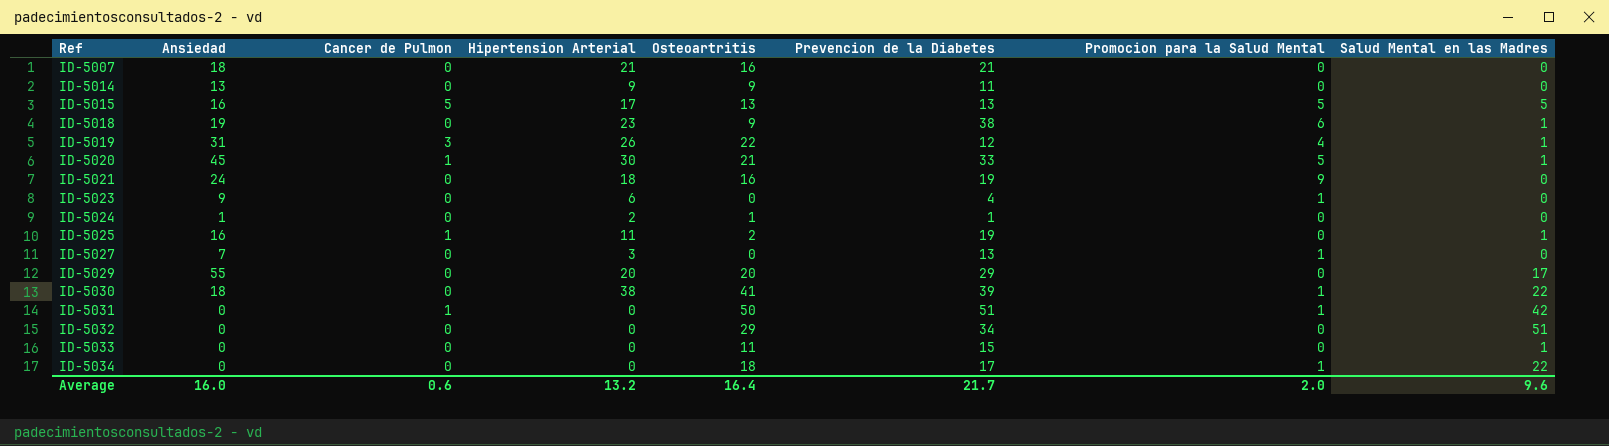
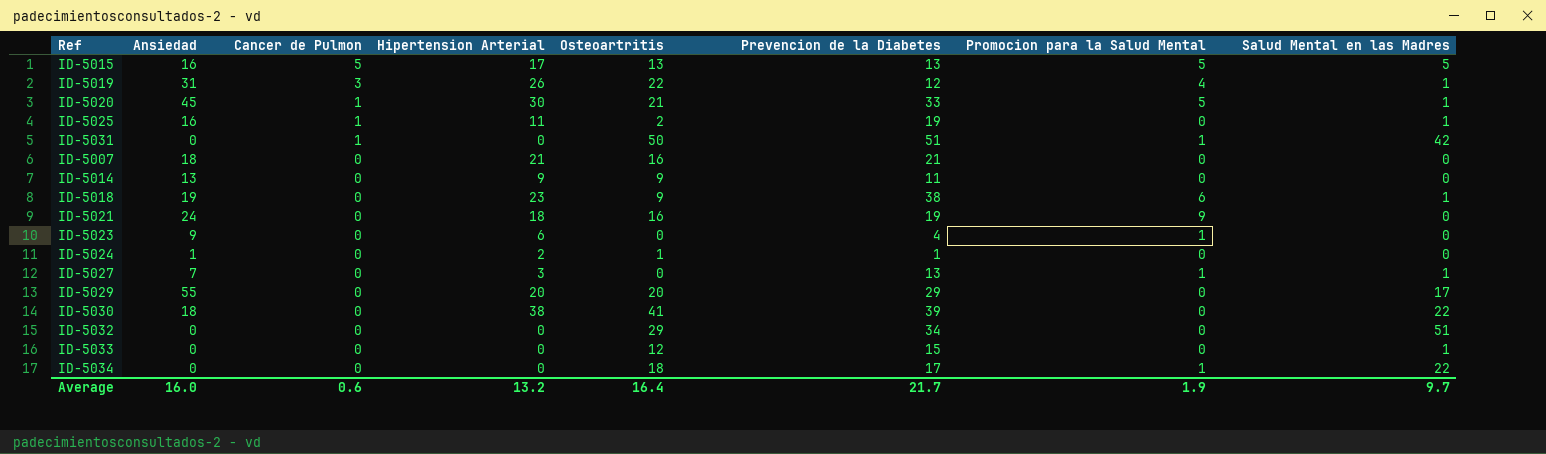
row order: Ref ascending -> Cancer de Pulmon descending
ID-5027 | Salud Mental en las Madres: 0 -> 1
ID-5030 | Promocion para la Salud Mental: 1 -> 0
ID-5033 | Osteoartritis: 11 -> 12
Average | Promocion para la Salud Mental: 2.0 -> 1.9
Average | Salud Mental en las Madres: 9.6 -> 9.7

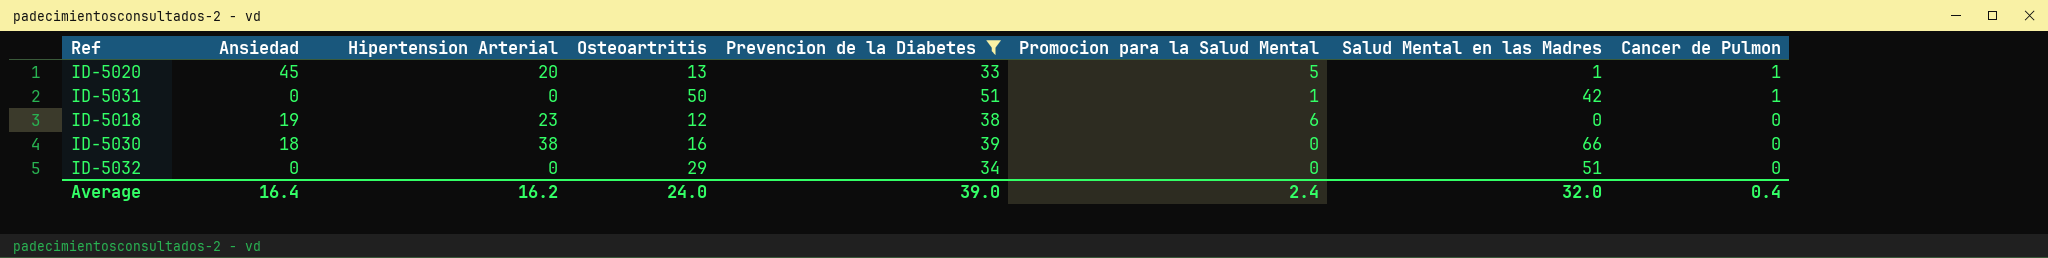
filter: none -> Prevencion de la Diabetes >= 33
column Cancer de Pulmon | position: 3 -> 8
ID-5020 | Hipertension Arterial: 30 -> 20
ID-5020 | Osteoartritis: 21 -> 13
ID-5018 | Osteoartritis: 9 -> 12
ID-5018 | Salud Mental en las Madres: 1 -> 0
ID-5030 | Osteoartritis: 41 -> 16
ID-5030 | Salud Mental en las Madres: 22 -> 66
Average | Ansiedad: 16.0 -> 16.4
Average | Hipertension Arterial: 13.2 -> 16.2
Average | Osteoartritis: 16.4 -> 24.0
Average | Prevencion de la Diabetes: 21.7 -> 39.0
Average | Promocion para la Salud Mental: 1.9 -> 2.4
Average | Salud Mental en las Madres: 9.7 -> 32.0
Average | Cancer de Pulmon: 0.6 -> 0.4

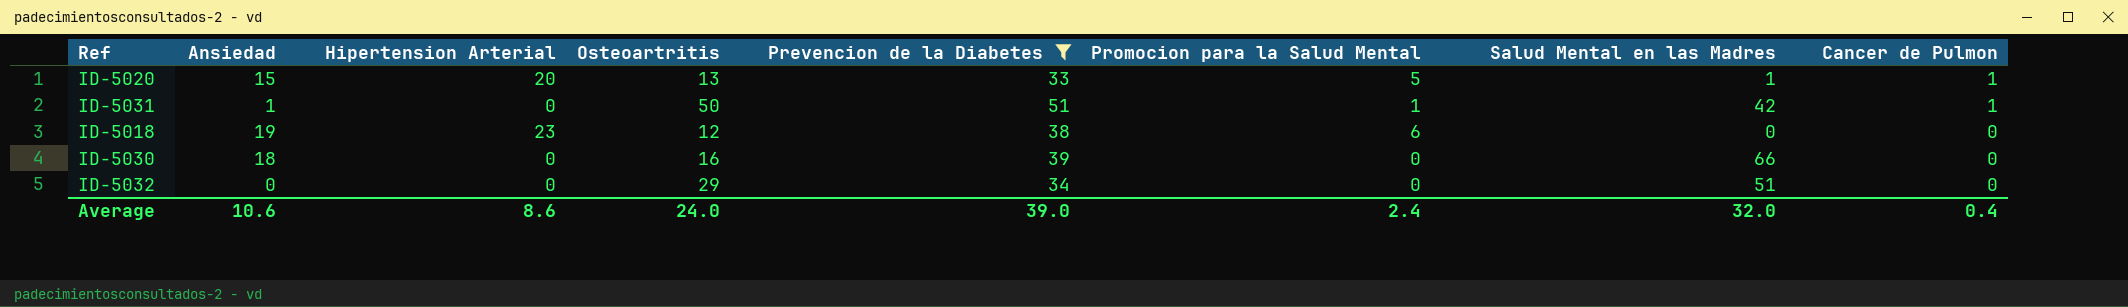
ID-5020 | Ansiedad: 45 -> 15
ID-5031 | Ansiedad: 0 -> 1
ID-5030 | Hipertension Arterial: 38 -> 0
Average | Ansiedad: 16.4 -> 10.6
Average | Hipertension Arterial: 16.2 -> 8.6

